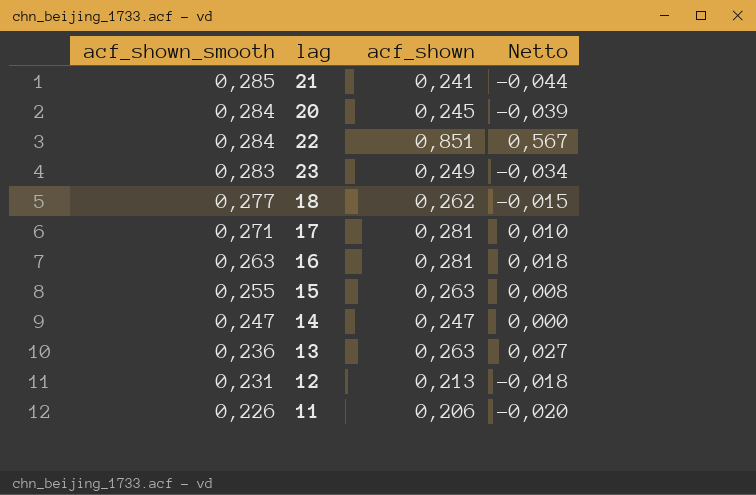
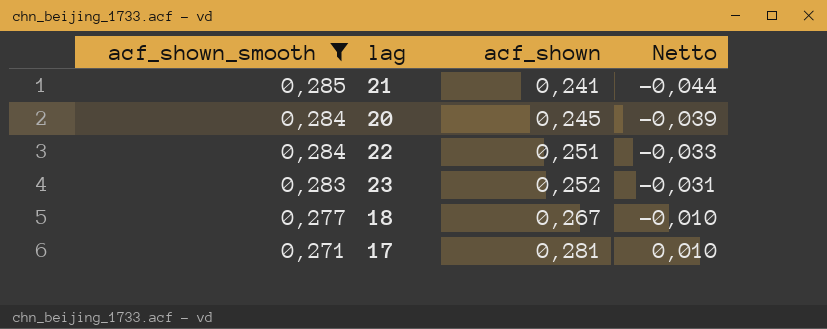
filter: none -> acf_shown_smooth >= 0,271
22 | acf_shown: 0,851 -> 0,251
22 | Netto: 0,567 -> -0,033
23 | acf_shown: 0,249 -> 0,252
23 | Netto: -0,034 -> -0,031
18 | acf_shown: 0,262 -> 0,267
18 | Netto: -0,015 -> -0,010

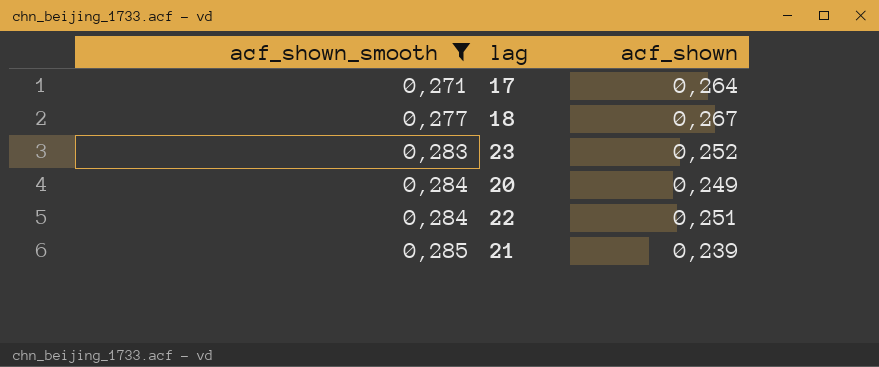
row order: acf_shown_smooth descending -> acf_shown_smooth ascending
column Netto | formula: [acf_shown] - [acf_shown_smooth] -> none
17 | acf_shown: 0,281 -> 0,264
20 | acf_shown: 0,245 -> 0,249
21 | acf_shown: 0,241 -> 0,239

